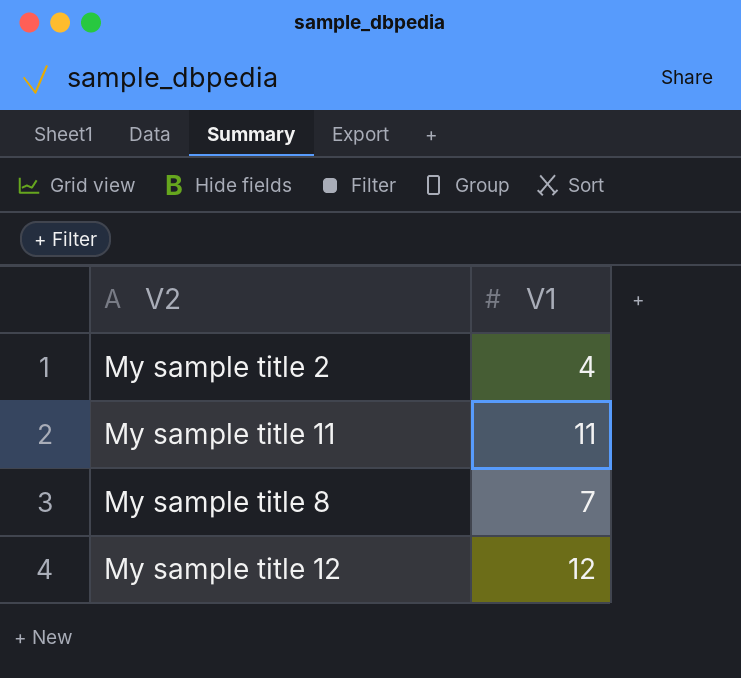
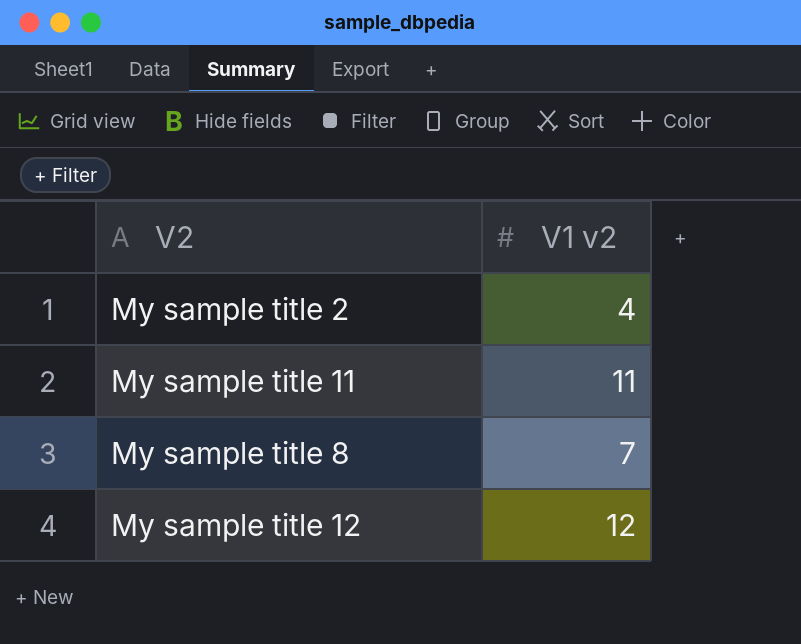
column name: V1 -> V1 v2

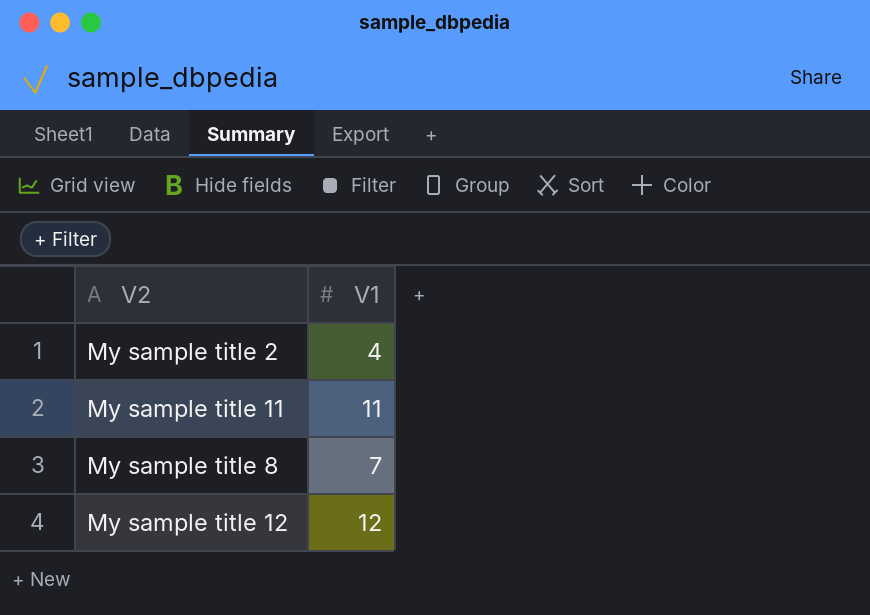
column name: V1 v2 -> V1

